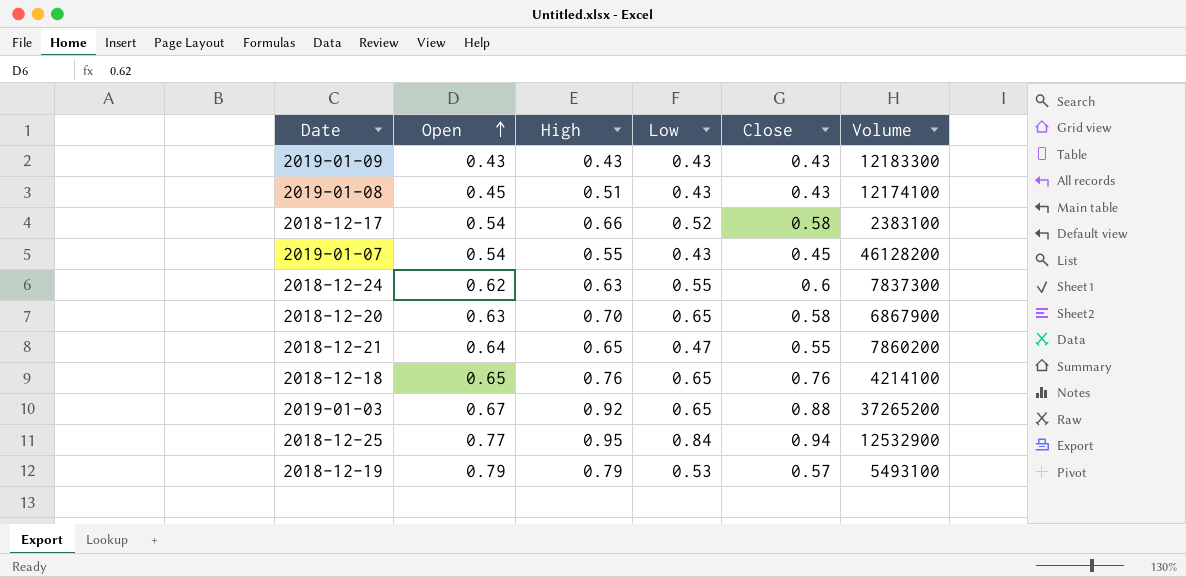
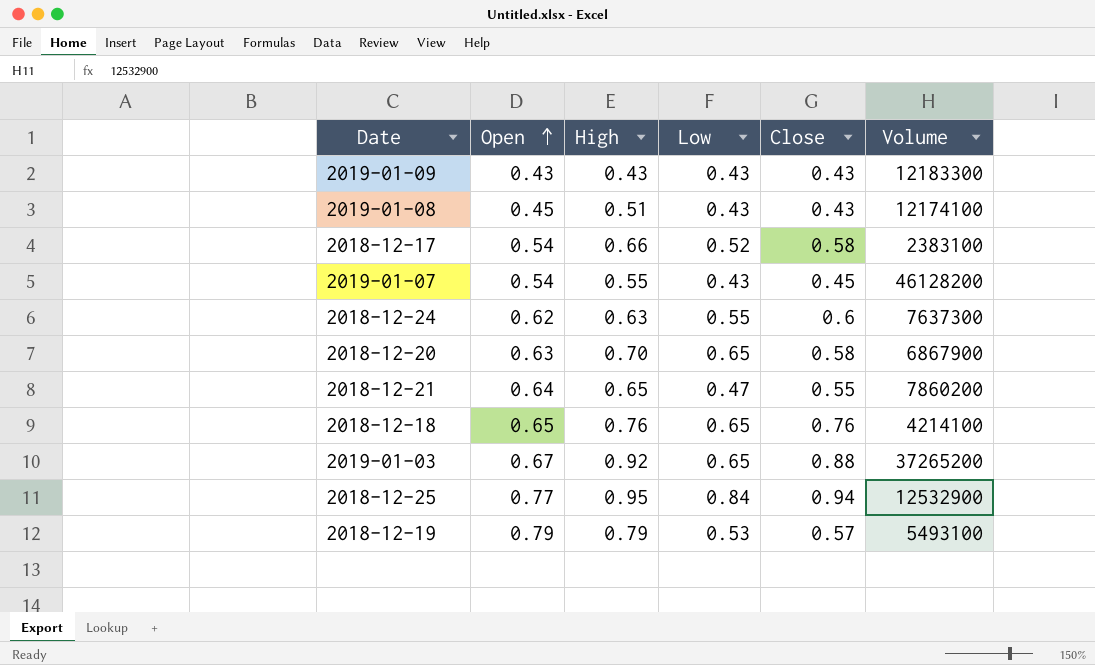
2018-12-24 | Volume: 7837300 -> 7637300

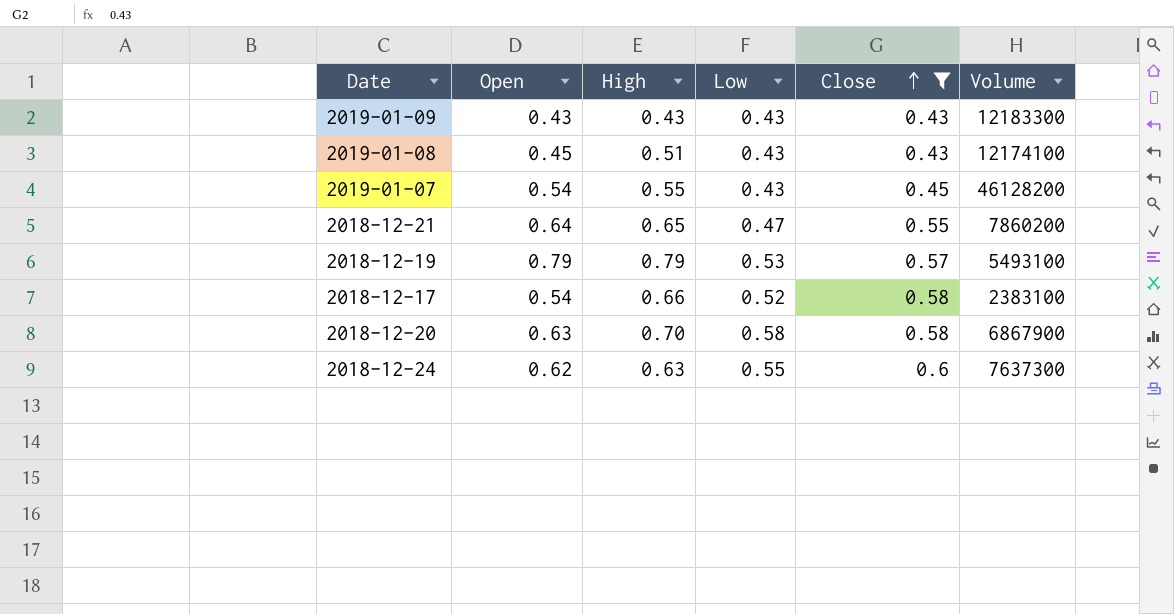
filter: none -> Close <= 0.6
row order: Open ascending -> Close ascending
2018-12-20 | Low: 0.65 -> 0.58

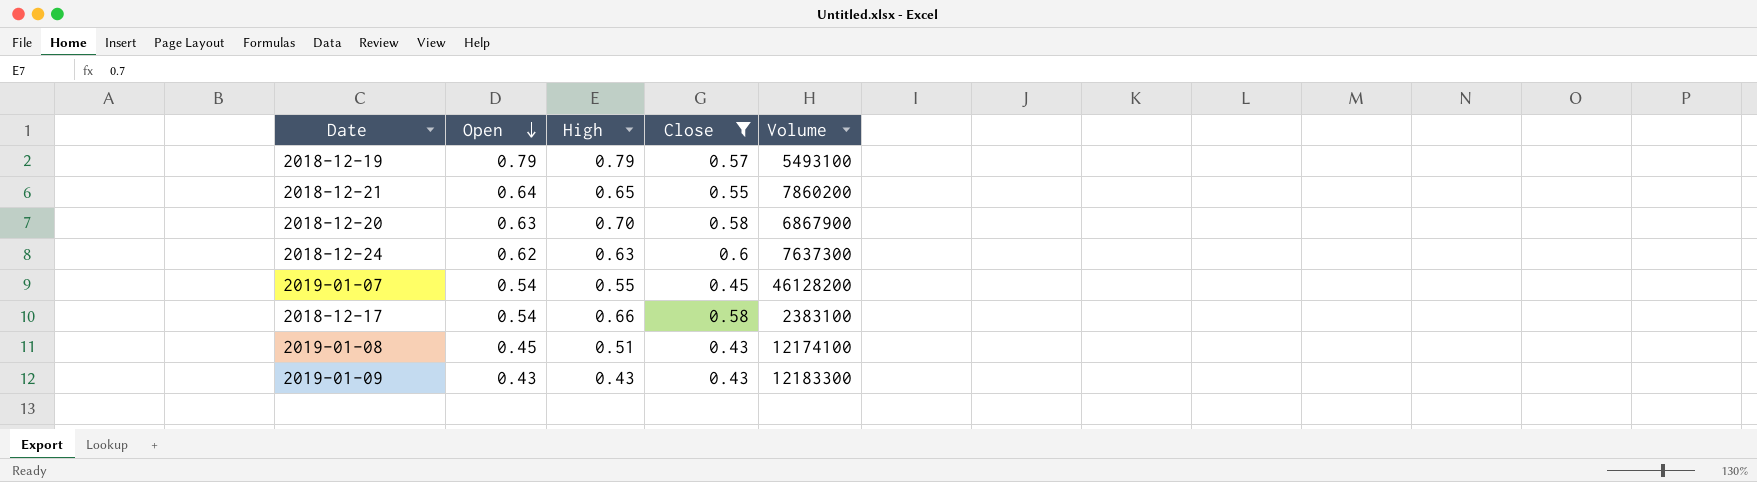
row order: Close ascending -> Open descending
column Low | position: 4 -> none

